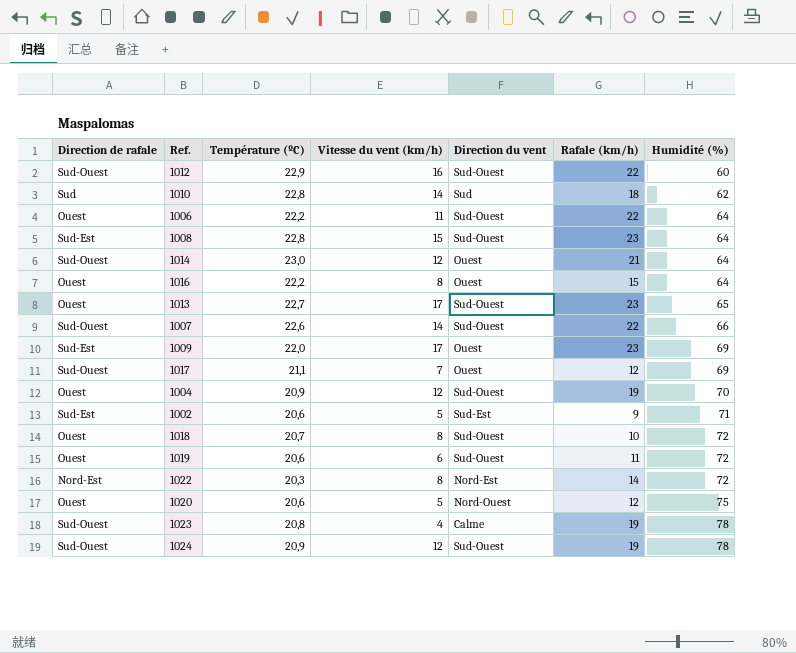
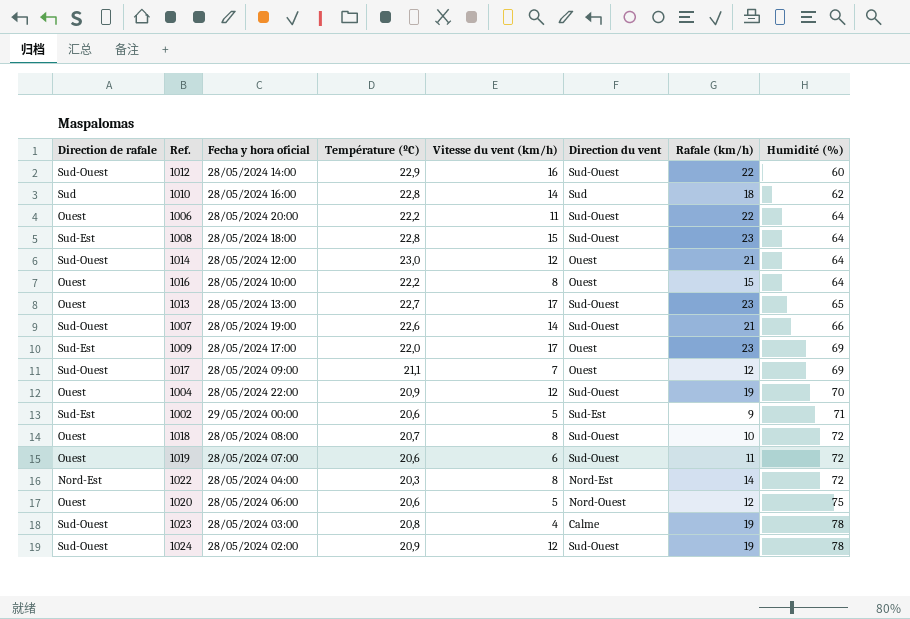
column Fecha y hora oficial | position: none -> 3
1007 | Rafale (km/h): 22 -> 21

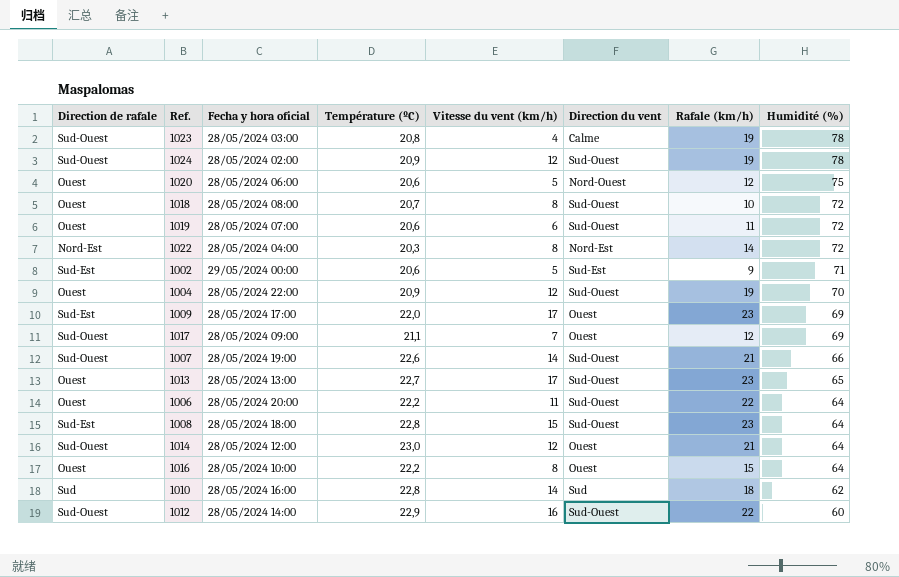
row order: Humidité (%) ascending -> Humidité (%) descending

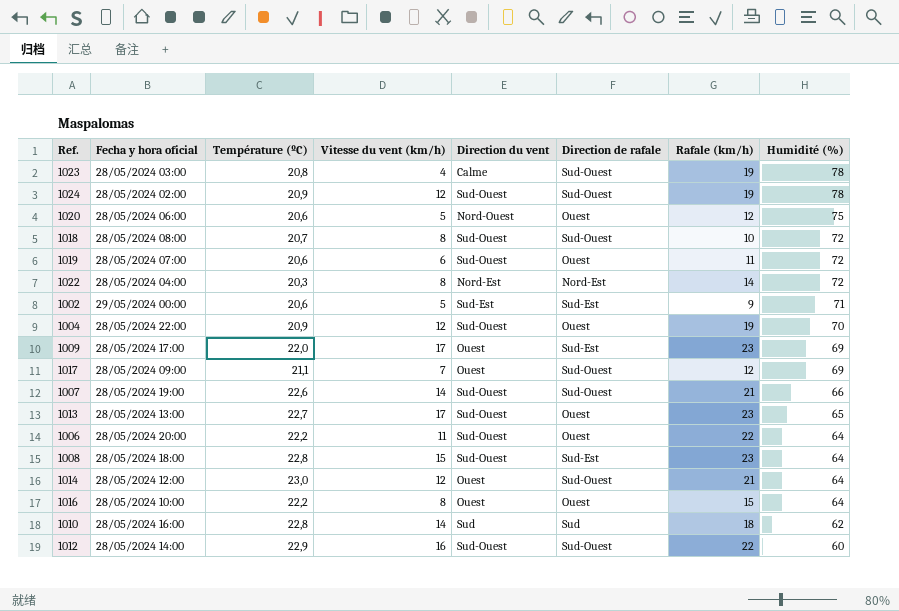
column Direction de rafale | position: 1 -> 6
1018 | Direction de rafale: Ouest -> Sud-Ouest

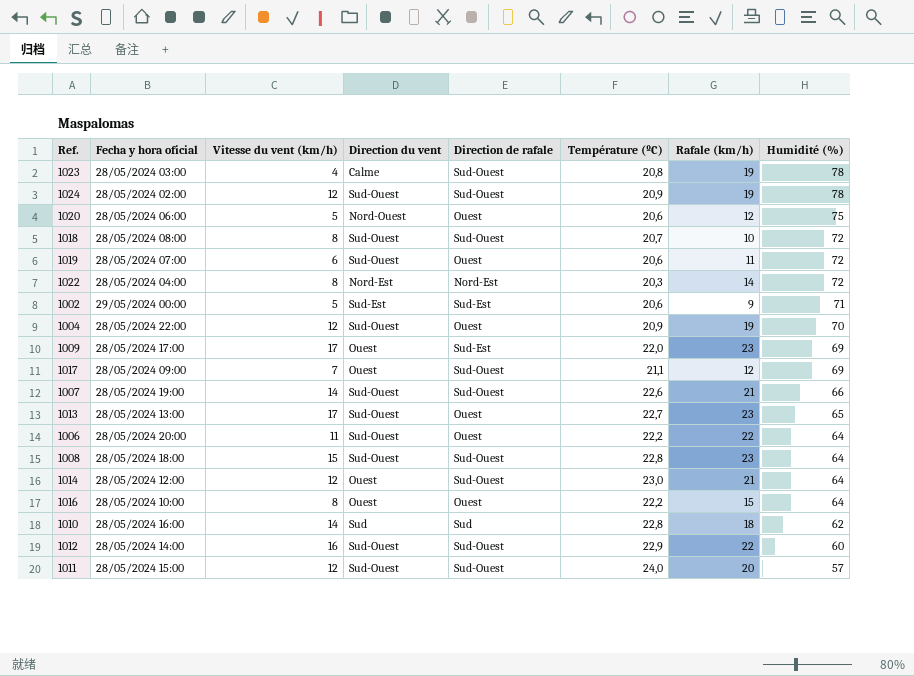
column Température (ºC) | position: 3 -> 6
1008 | Direction de rafale: Sud-Est -> Sud-Ouest
row 1011: none -> 28/05/2024 15:00 | 12 | Sud-Ouest | Sud-Ouest | 24,0 | 20 | 57

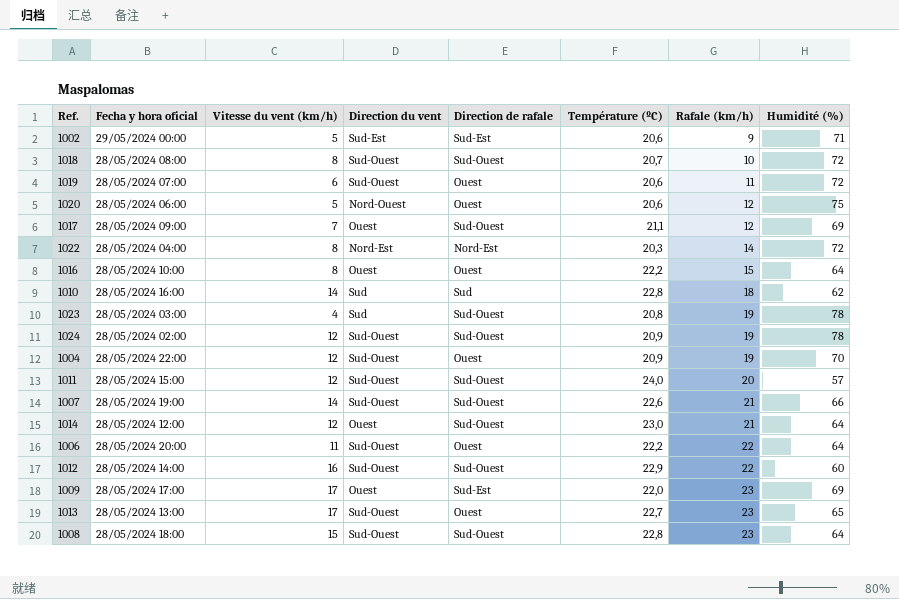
row order: Humidité (%) descending -> Rafale (km/h) ascending
1023 | Direction du vent: Calme -> Sud

